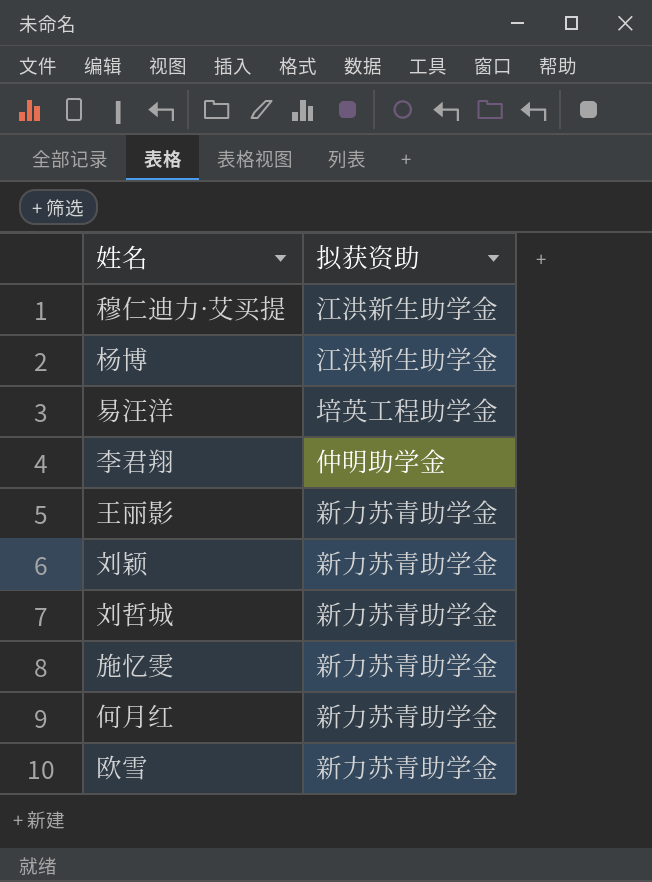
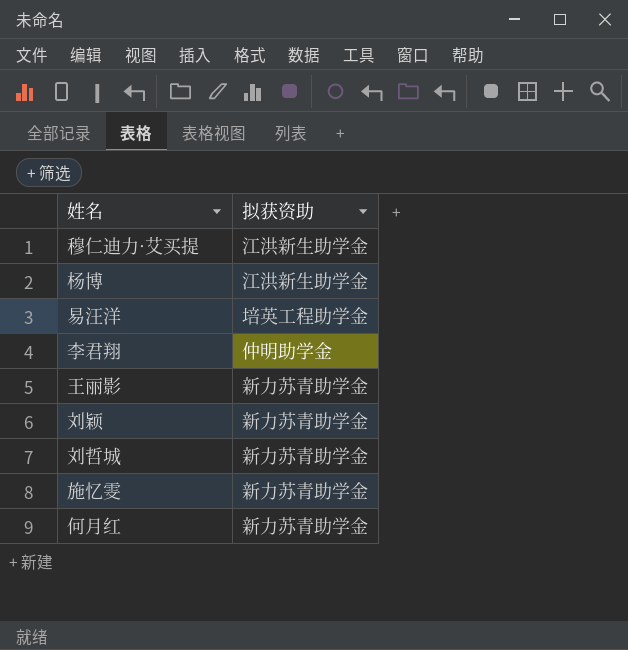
row 欧雪: 新力苏青助学金 -> none

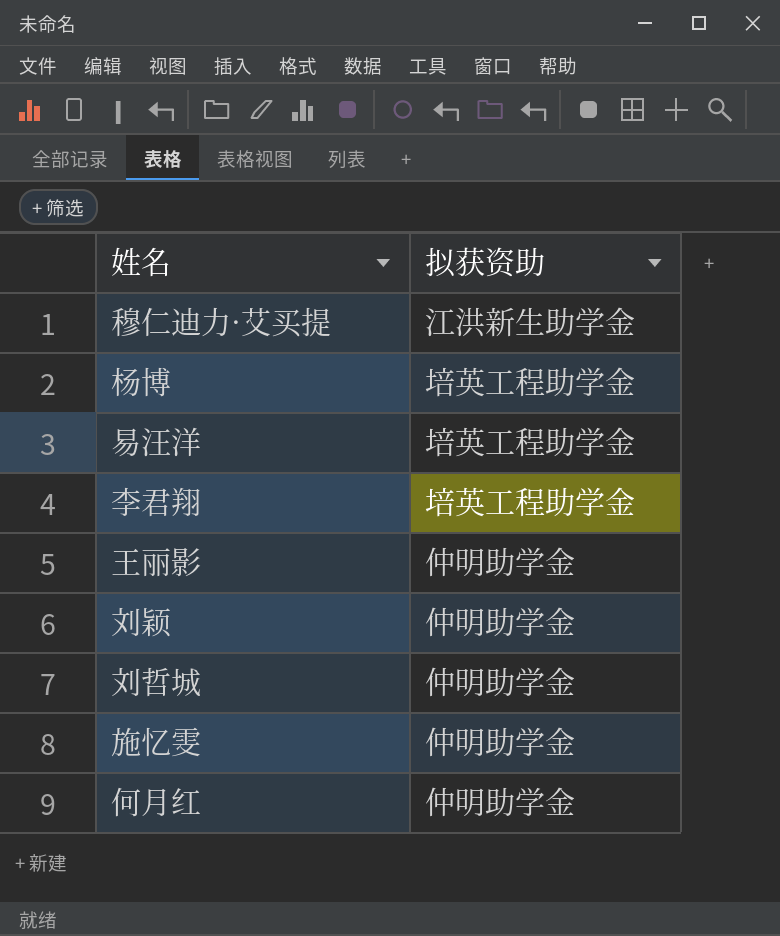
杨博 | 拟获资助: 江洪新生助学金 -> 培英工程助学金
李君翔 | 拟获资助: 仲明助学金 -> 培英工程助学金
王丽影 | 拟获资助: 新力苏青助学金 -> 仲明助学金
刘颖 | 拟获资助: 新力苏青助学金 -> 仲明助学金
刘哲城 | 拟获资助: 新力苏青助学金 -> 仲明助学金
施忆雯 | 拟获资助: 新力苏青助学金 -> 仲明助学金
何月红 | 拟获资助: 新力苏青助学金 -> 仲明助学金

